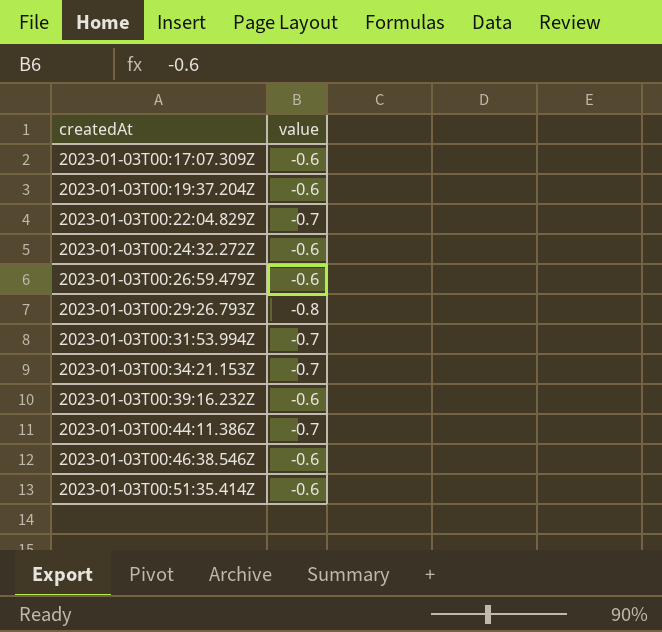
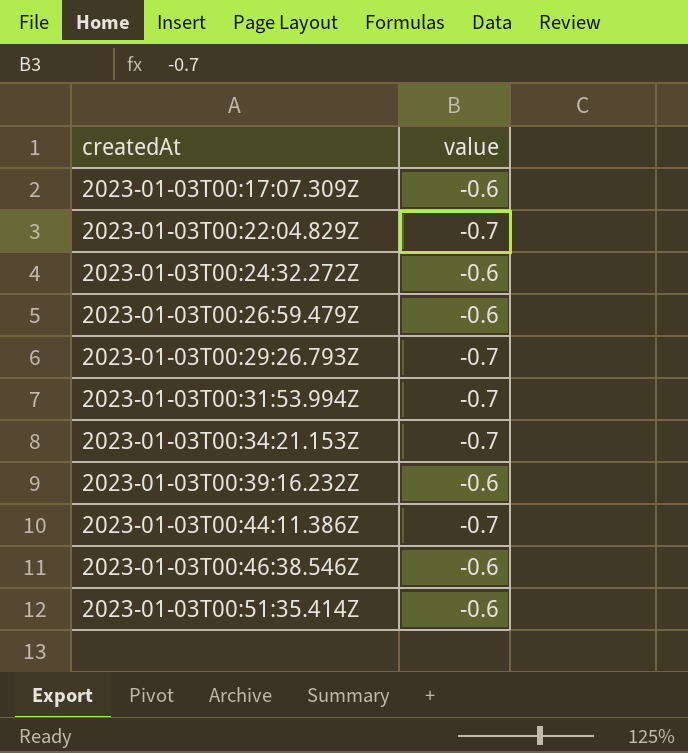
row 2023-01-03T00:19:37.204Z: -0.6 -> none
2023-01-03T00:29:26.793Z | value: -0.8 -> -0.7

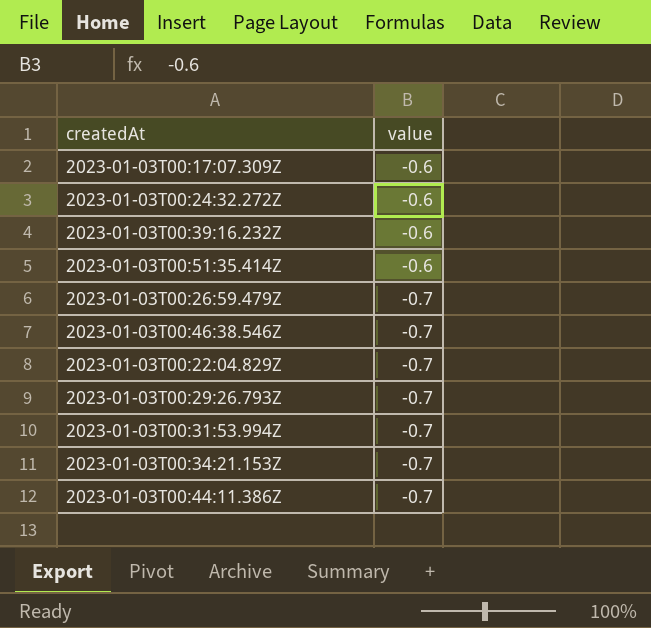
row order: createdAt ascending -> value descending
2023-01-03T00:26:59.479Z | value: -0.6 -> -0.7
2023-01-03T00:46:38.546Z | value: -0.6 -> -0.7

